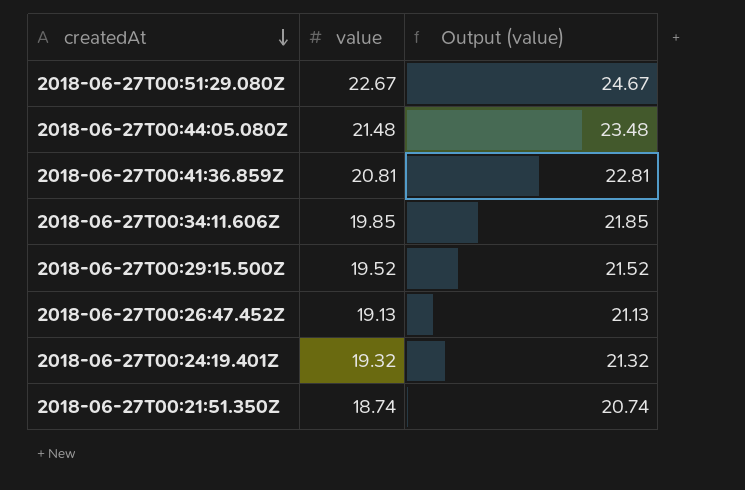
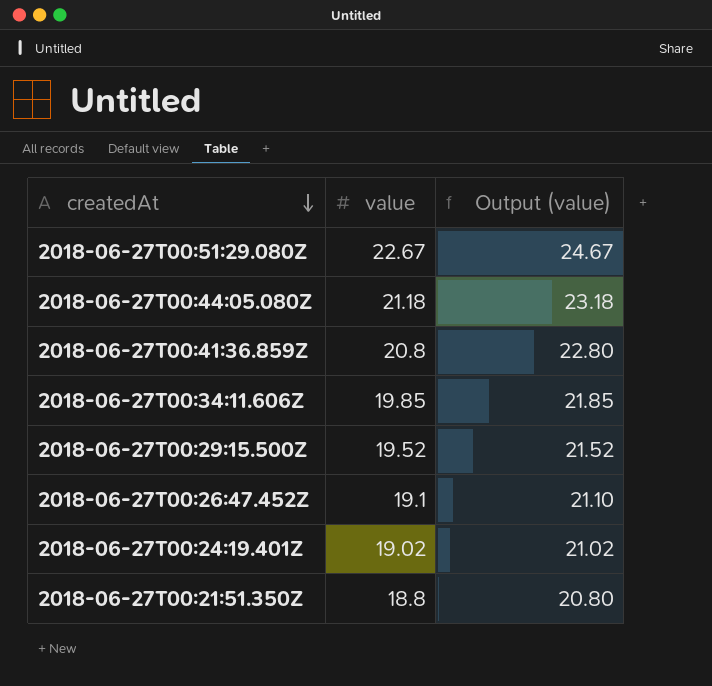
2018-06-27T00:44:05.080Z | value: 21.48 -> 21.18
2018-06-27T00:44:05.080Z | Output (value): 23.48 -> 23.18
2018-06-27T00:41:36.859Z | value: 20.81 -> 20.8
2018-06-27T00:41:36.859Z | Output (value): 22.81 -> 22.80
2018-06-27T00:26:47.452Z | value: 19.13 -> 19.1
2018-06-27T00:26:47.452Z | Output (value): 21.13 -> 21.10
2018-06-27T00:24:19.401Z | value: 19.32 -> 19.02
2018-06-27T00:24:19.401Z | Output (value): 21.32 -> 21.02
2018-06-27T00:21:51.350Z | value: 18.74 -> 18.8
2018-06-27T00:21:51.350Z | Output (value): 20.74 -> 20.80

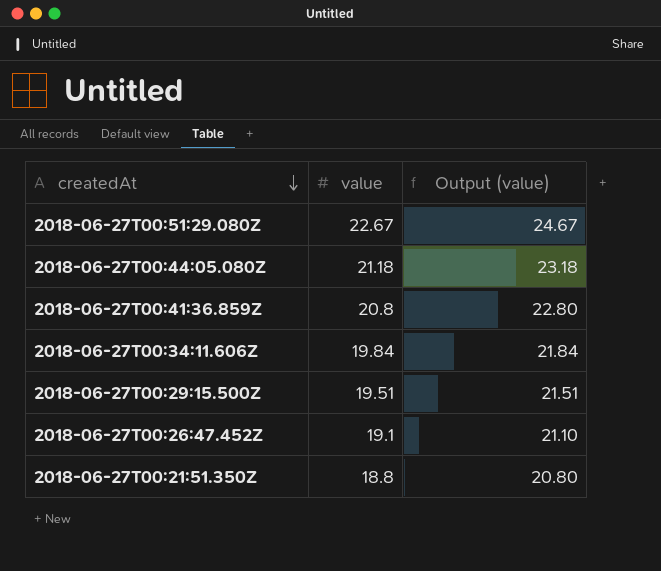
row 2018-06-27T00:24:19.401Z: 19.02 | 21.02 -> none
2018-06-27T00:34:11.606Z | value: 19.85 -> 19.84
2018-06-27T00:34:11.606Z | Output (value): 21.85 -> 21.84
2018-06-27T00:29:15.500Z | value: 19.52 -> 19.51
2018-06-27T00:29:15.500Z | Output (value): 21.52 -> 21.51

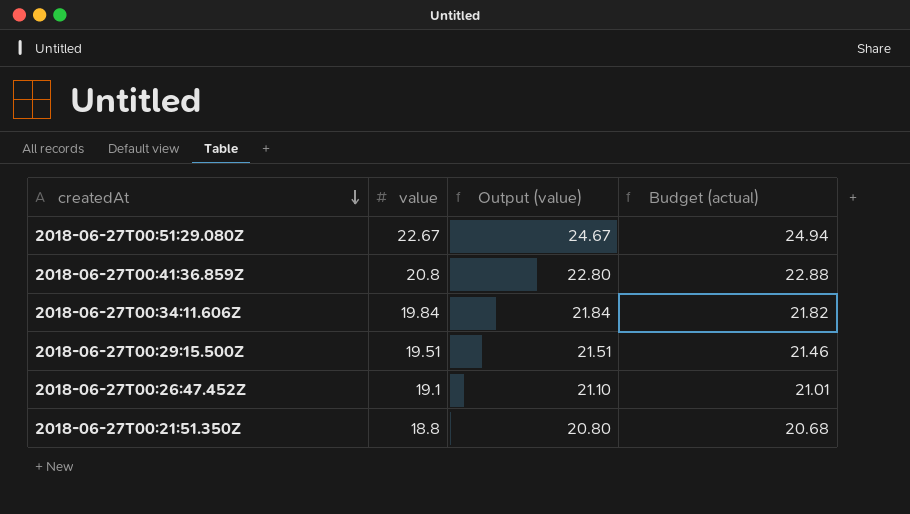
column Budget (actual) | formula: none -> [value] * 1.1
row 2018-06-27T00:44:05.080Z: 21.18 | 23.18 -> none

